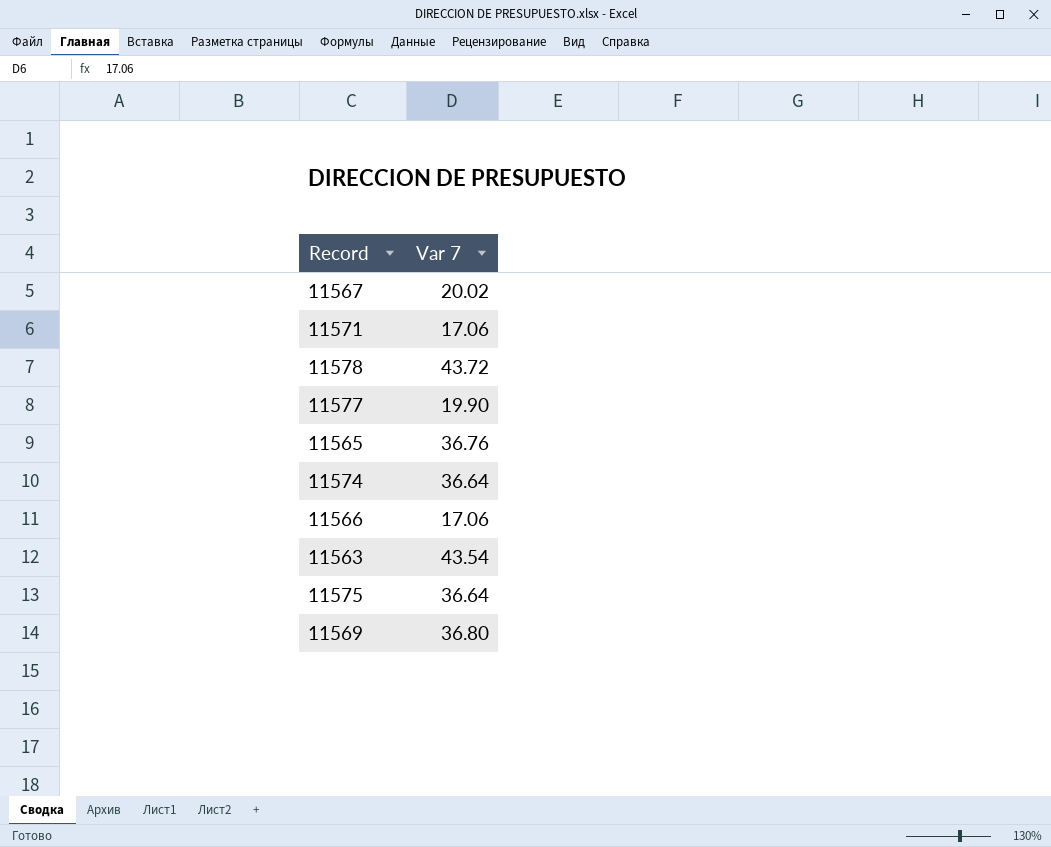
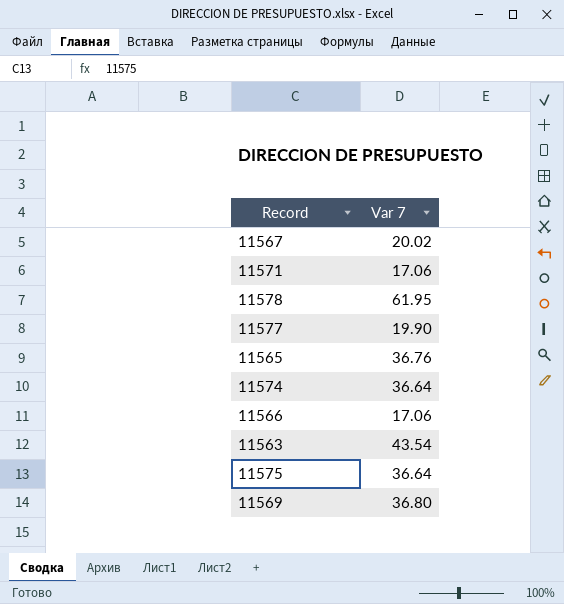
11578 | Var 7: 43.72 -> 61.95

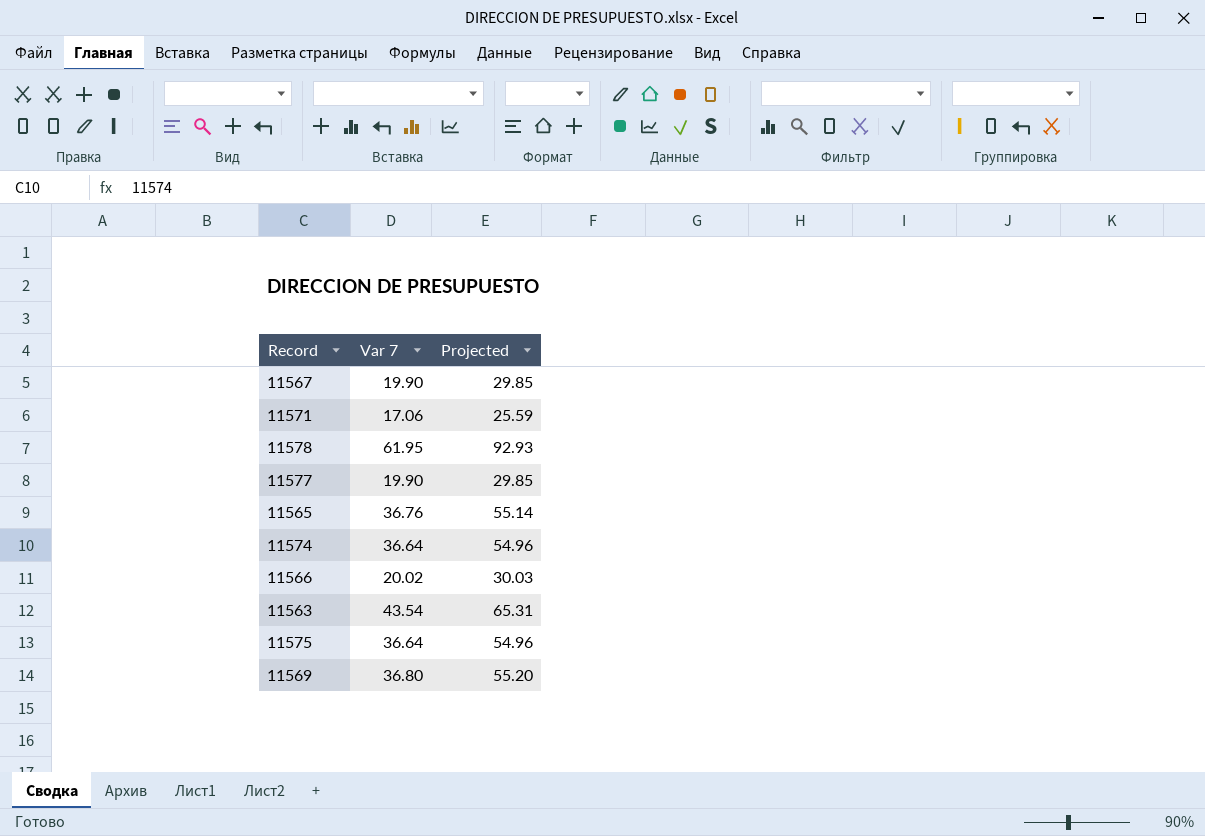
column Projected | formula: none -> [Var 7] * 1.5
11567 | Var 7: 20.02 -> 19.90
11566 | Var 7: 17.06 -> 20.02

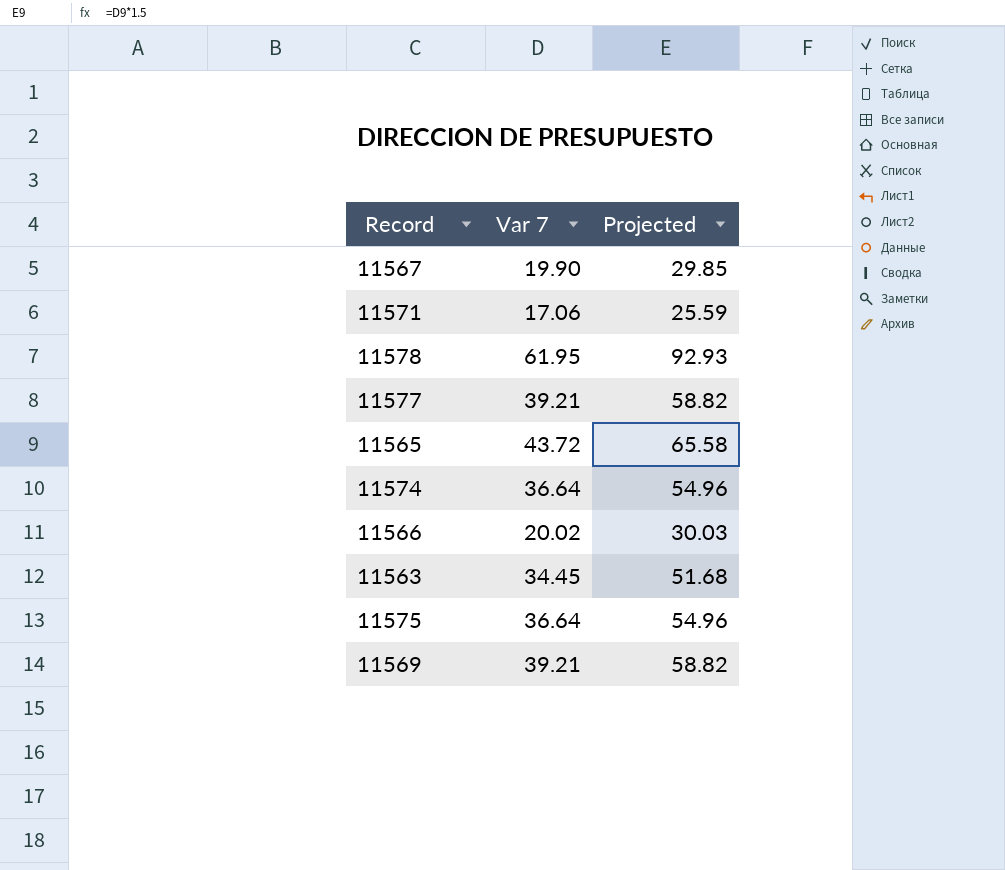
11577 | Var 7: 19.90 -> 39.21
11577 | Projected: 29.85 -> 58.82
11565 | Var 7: 36.76 -> 43.72
11565 | Projected: 55.14 -> 65.58
11563 | Var 7: 43.54 -> 34.45
11563 | Projected: 65.31 -> 51.68
11569 | Var 7: 36.80 -> 39.21
11569 | Projected: 55.20 -> 58.82

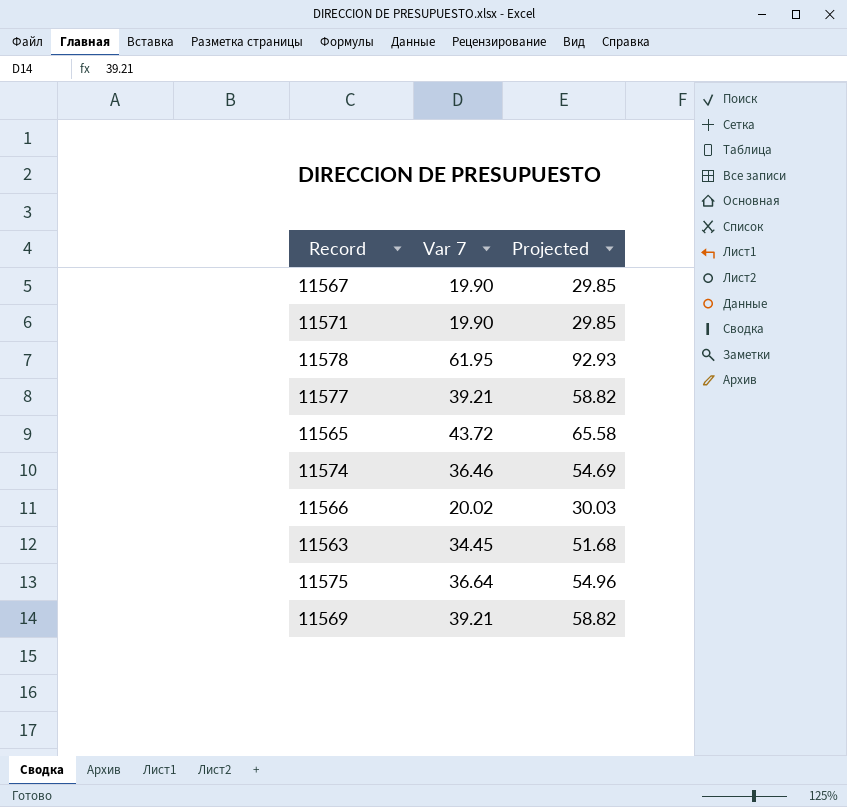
11571 | Var 7: 17.06 -> 19.90
11571 | Projected: 25.59 -> 29.85
11574 | Var 7: 36.64 -> 36.46
11574 | Projected: 54.96 -> 54.69

